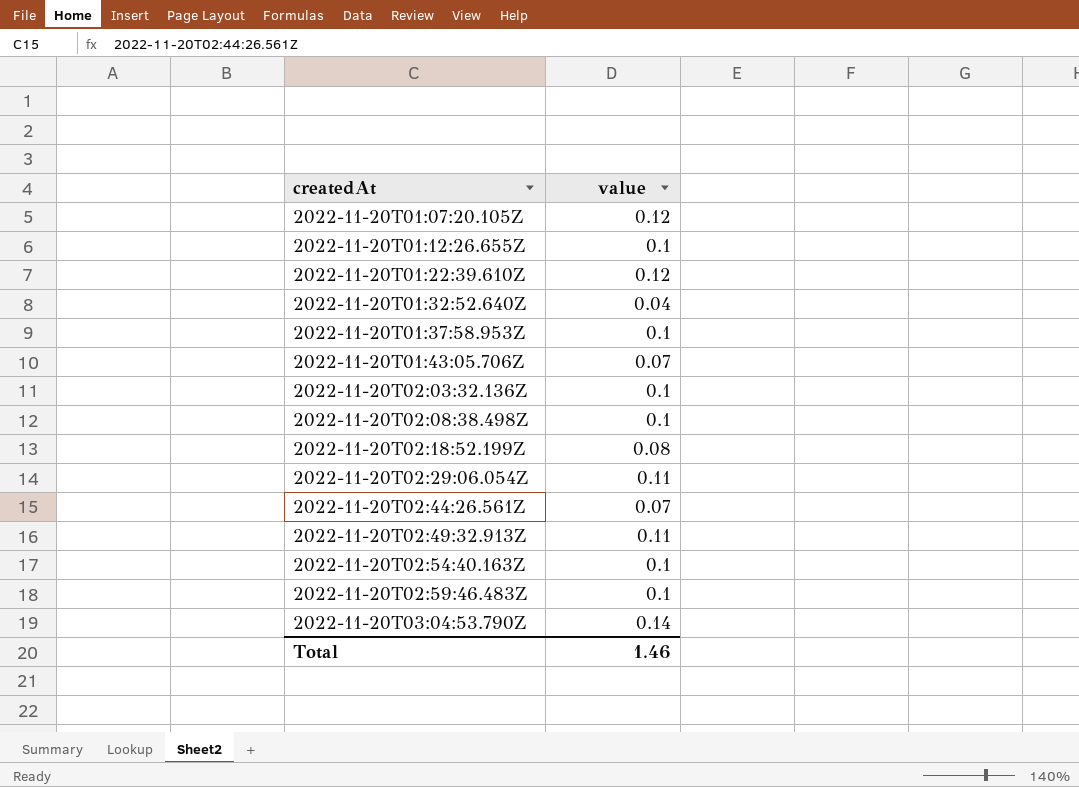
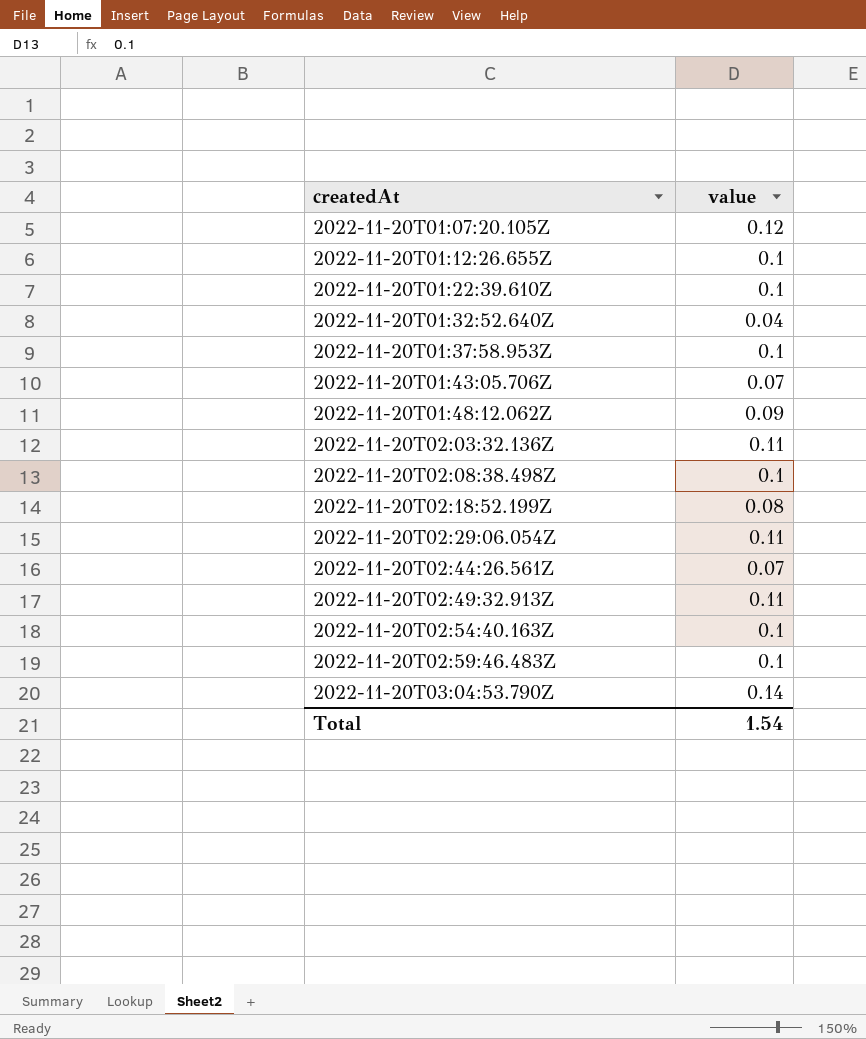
2022-11-20T01:22:39.610Z | value: 0.12 -> 0.1
row 2022-11-20T01:48:12.062Z: none -> 0.09
2022-11-20T02:03:32.136Z | value: 0.1 -> 0.11
Total | value: 1.46 -> 1.54

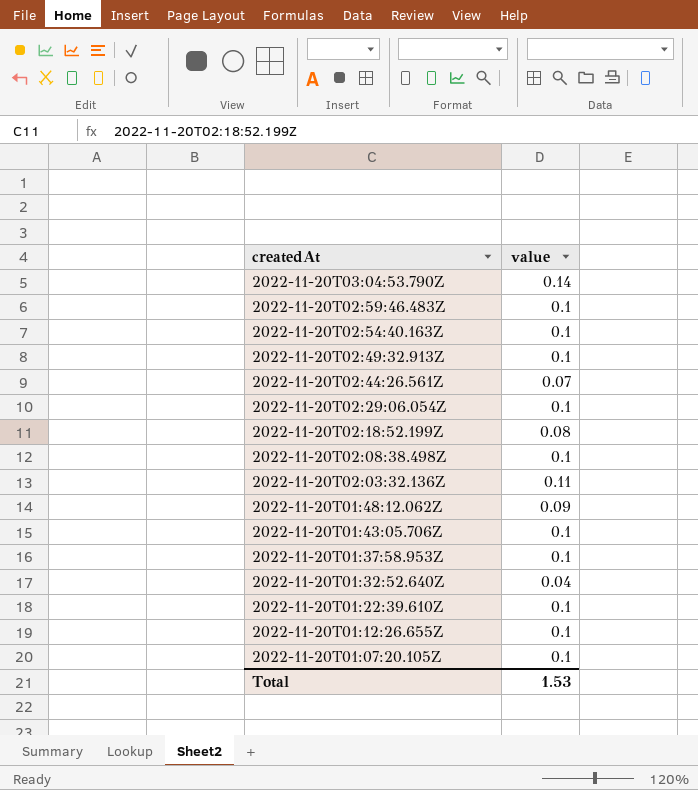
row order: createdAt ascending -> createdAt descending
2022-11-20T02:49:32.913Z | value: 0.11 -> 0.1
2022-11-20T02:29:06.054Z | value: 0.11 -> 0.1
2022-11-20T01:43:05.706Z | value: 0.07 -> 0.1
2022-11-20T01:07:20.105Z | value: 0.12 -> 0.1
Total | value: 1.54 -> 1.53

